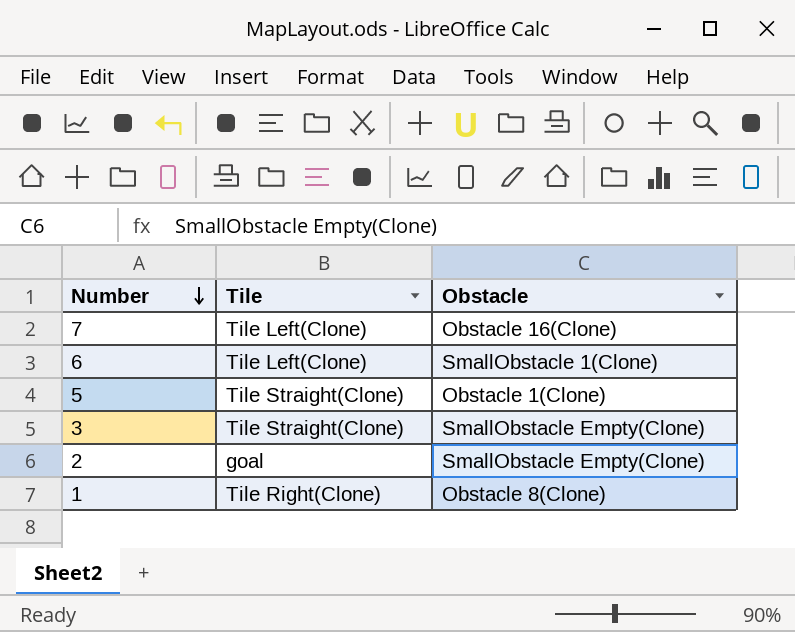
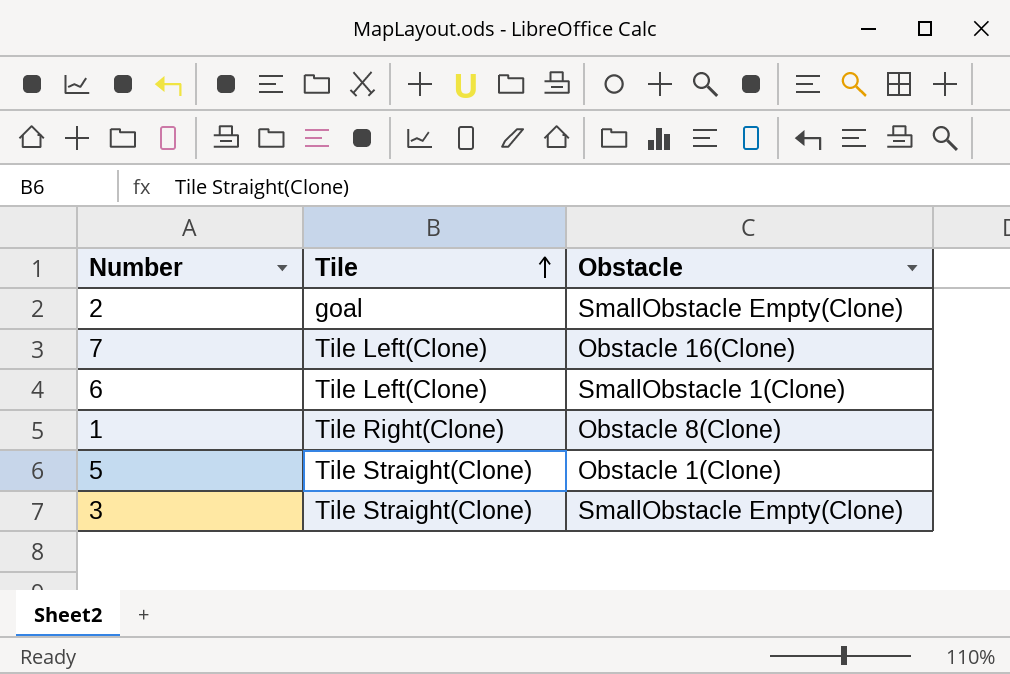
row order: Number descending -> Tile ascending

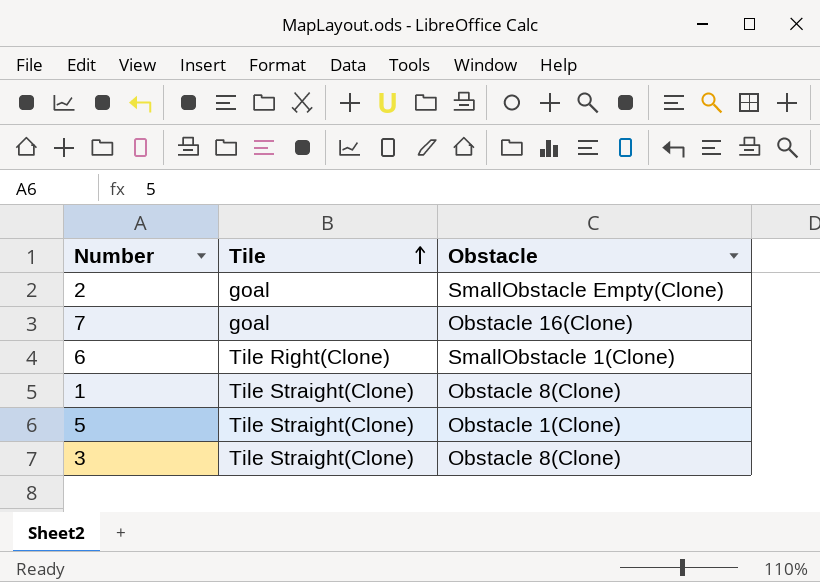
7 | Tile: Tile Left(Clone) -> goal
6 | Tile: Tile Left(Clone) -> Tile Right(Clone)
1 | Tile: Tile Right(Clone) -> Tile Straight(Clone)
3 | Obstacle: SmallObstacle Empty(Clone) -> Obstacle 8(Clone)

